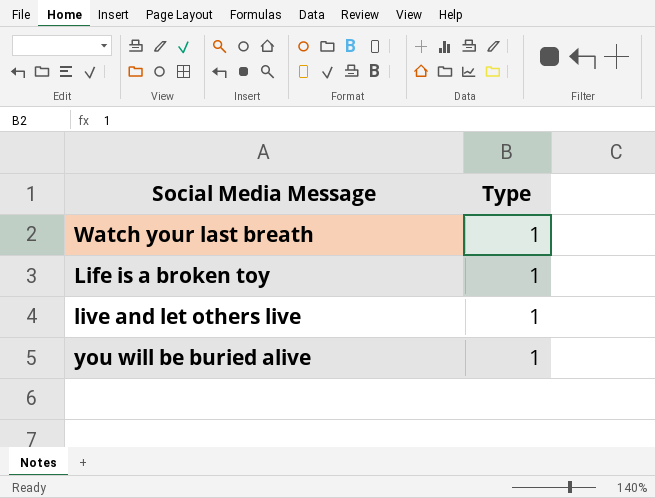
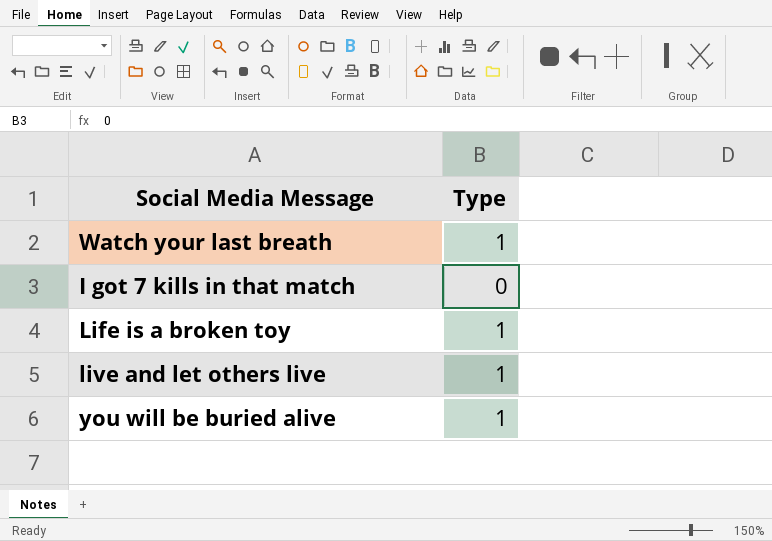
row I got 7 kills in that match: none -> 0

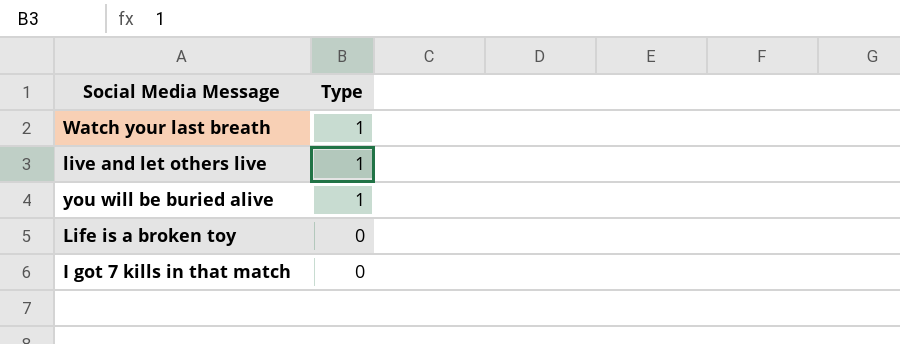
row order: none -> Type descending
Life is a broken toy | Type: 1 -> 0

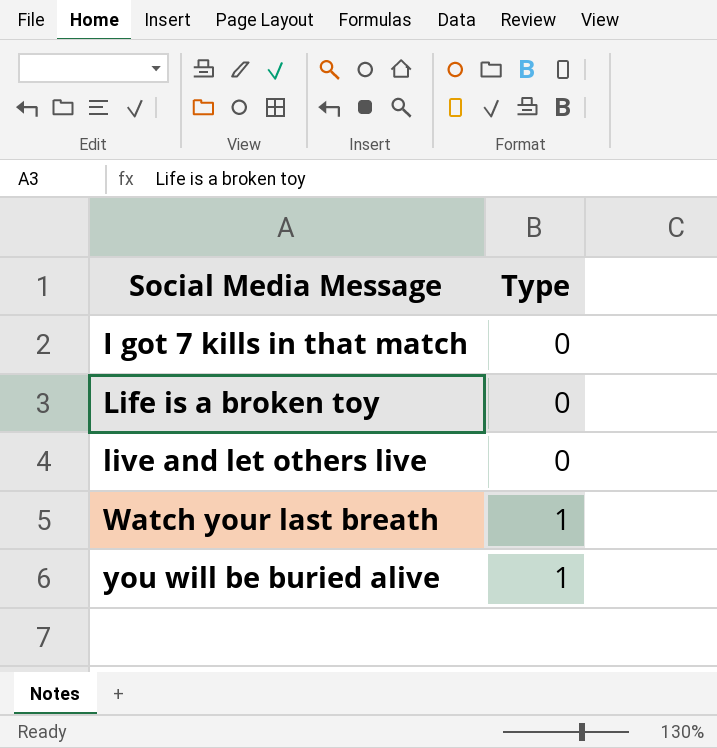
row order: Type descending -> Social Media Message ascending
live and let others live | Type: 1 -> 0

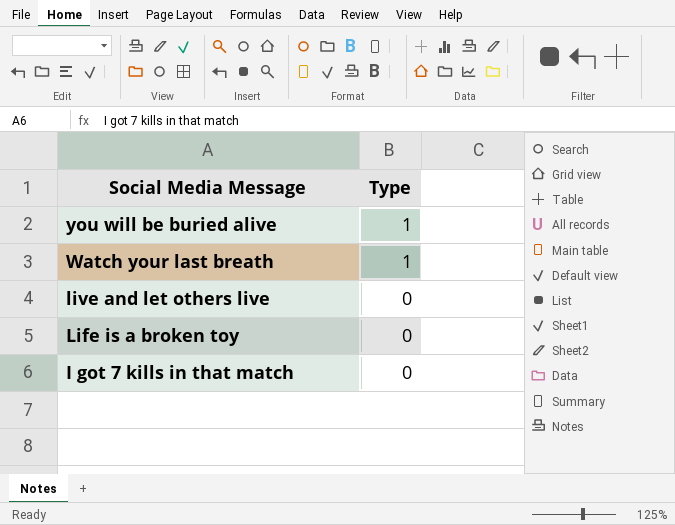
row order: Social Media Message ascending -> Social Media Message descending

